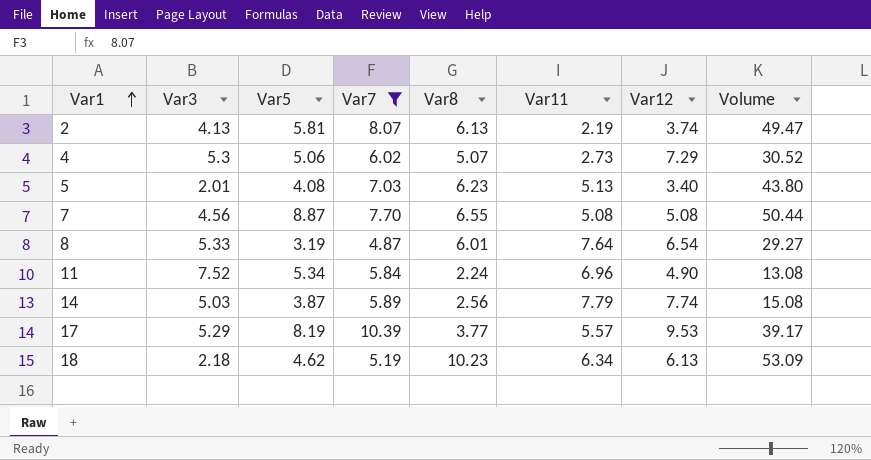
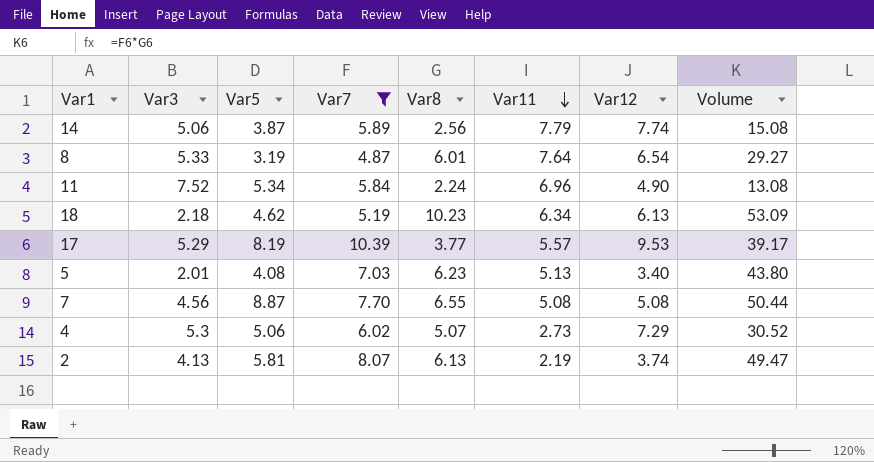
row order: Var1 ascending -> Var11 descending
14 | Var3: 5.03 -> 5.06

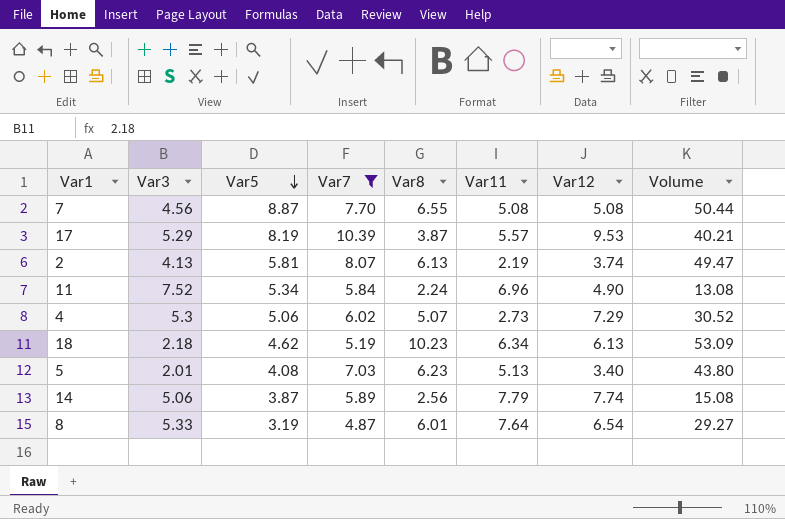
row order: Var11 descending -> Var5 descending
17 | Var8: 3.77 -> 3.87
17 | Volume: 39.17 -> 40.21

